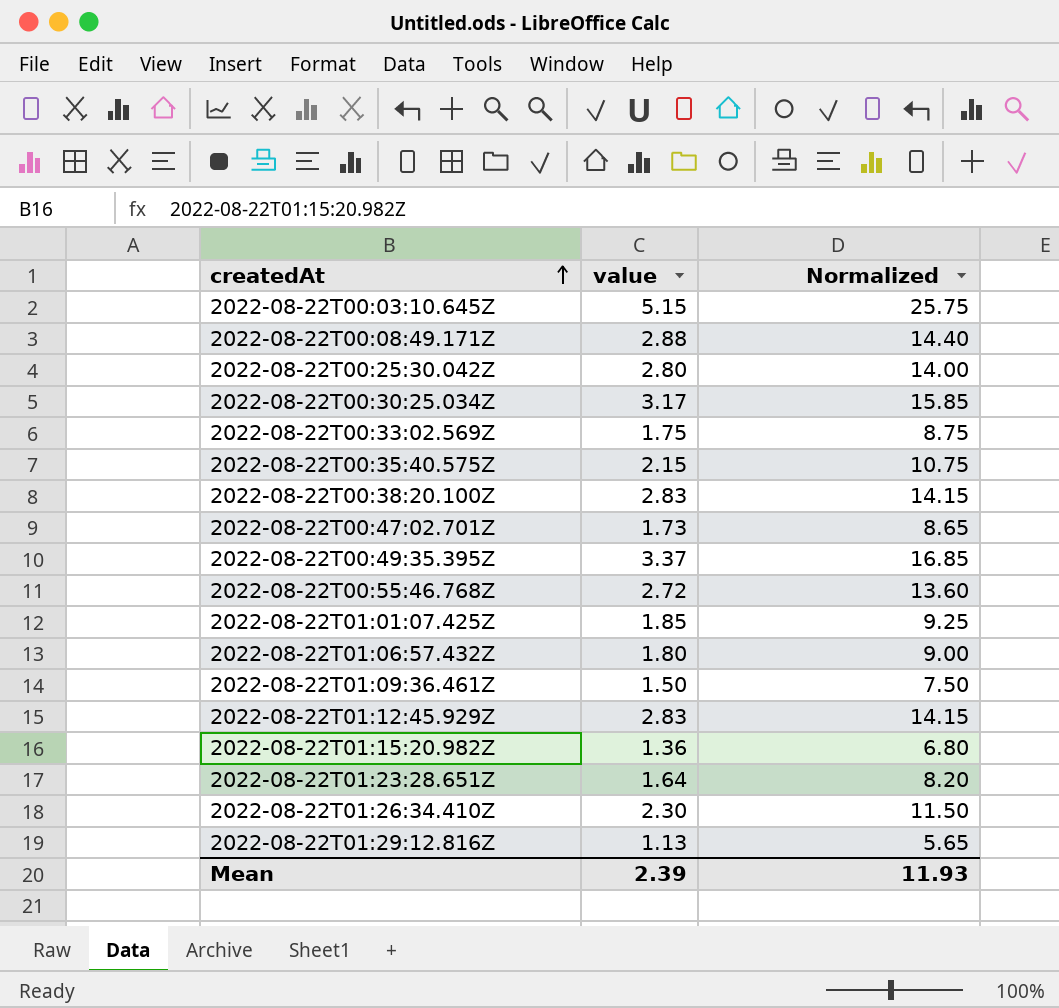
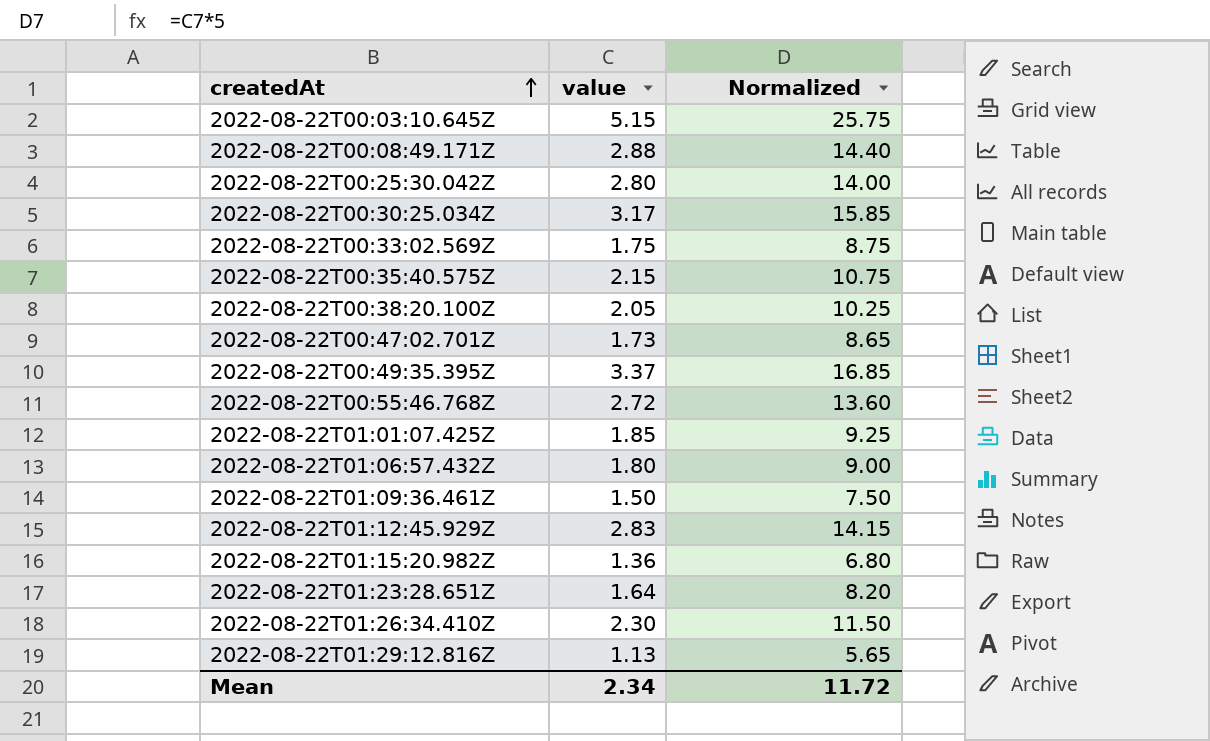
2022-08-22T00:38:20.100Z | value: 2.83 -> 2.05
2022-08-22T00:38:20.100Z | Normalized: 14.15 -> 10.25
Mean | value: 2.39 -> 2.34
Mean | Normalized: 11.93 -> 11.72

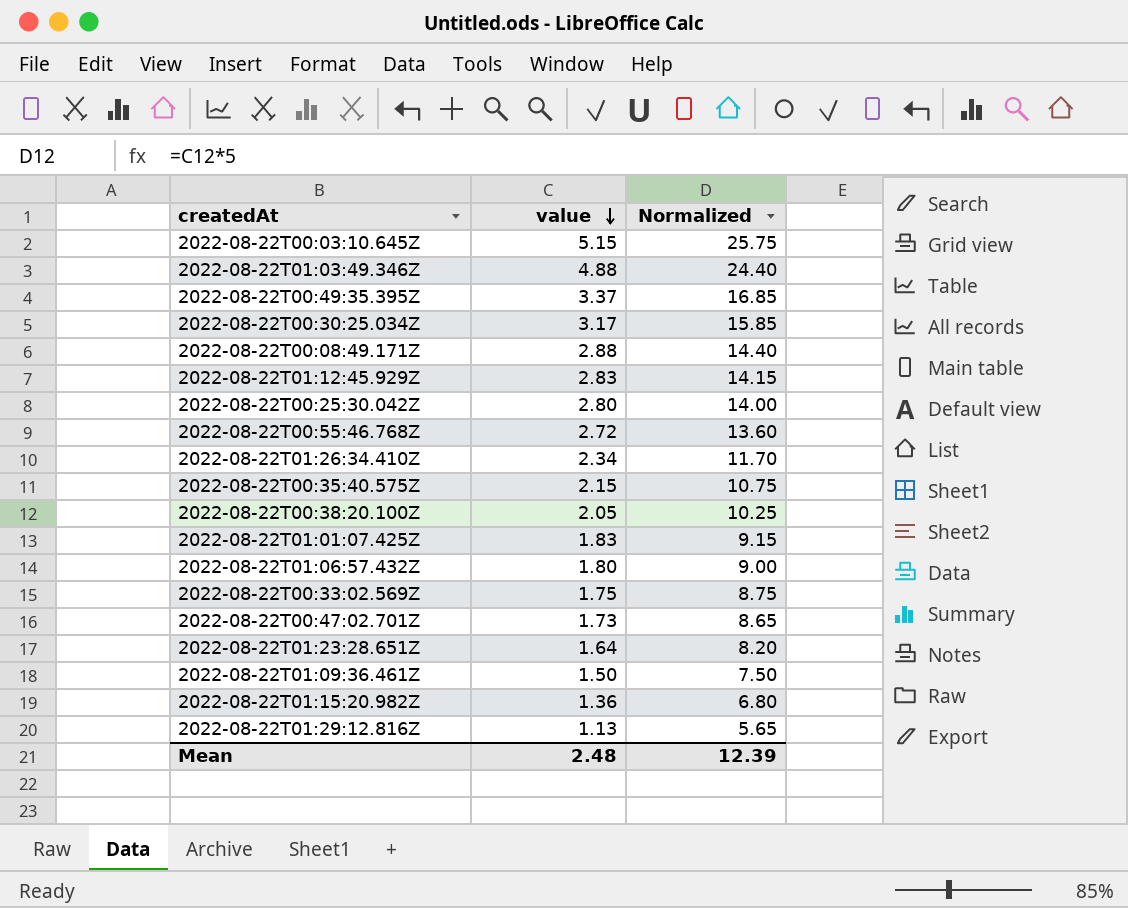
row order: createdAt ascending -> value descending
row 2022-08-22T01:03:49.346Z: none -> 4.88 | 24.40
2022-08-22T01:26:34.410Z | value: 2.30 -> 2.34
2022-08-22T01:26:34.410Z | Normalized: 11.50 -> 11.70
2022-08-22T01:01:07.425Z | value: 1.85 -> 1.83
2022-08-22T01:01:07.425Z | Normalized: 9.25 -> 9.15
Mean | value: 2.34 -> 2.48
Mean | Normalized: 11.72 -> 12.39

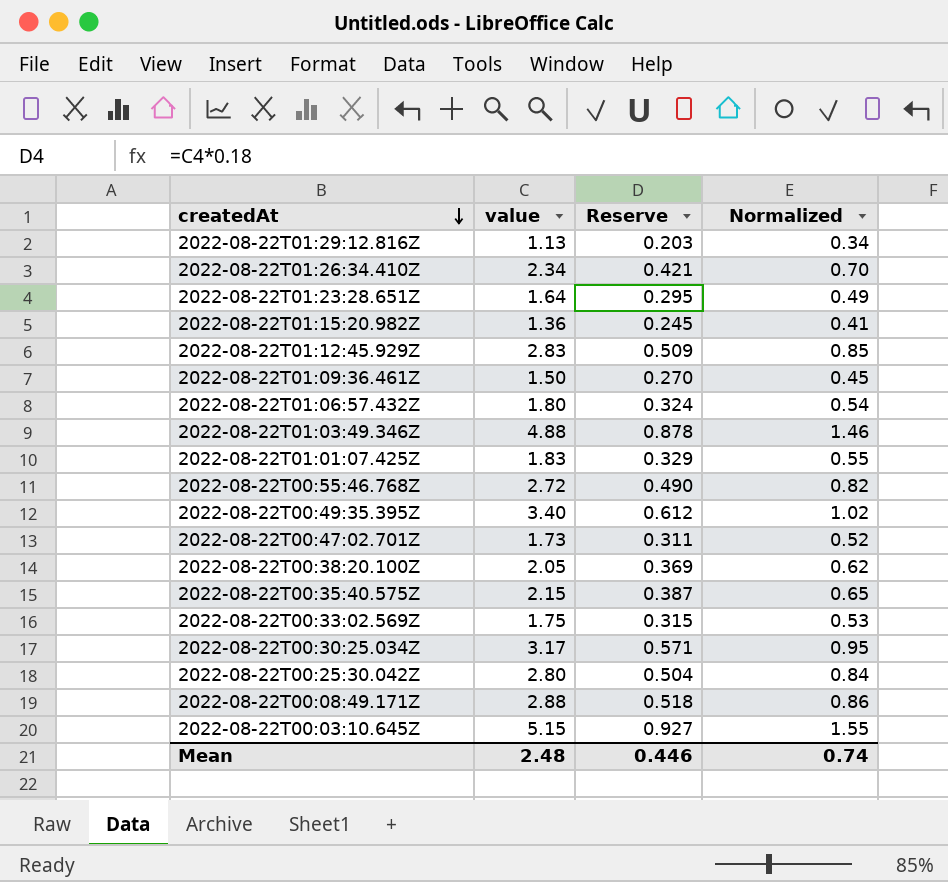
row order: value descending -> createdAt descending
column Reserve | formula: none -> [value] * 0.18
column Normalized | formula: [value] * 5 -> [value] * 0.3
2022-08-22T00:49:35.395Z | value: 3.37 -> 3.40
Mean | Normalized: 12.39 -> 0.74

